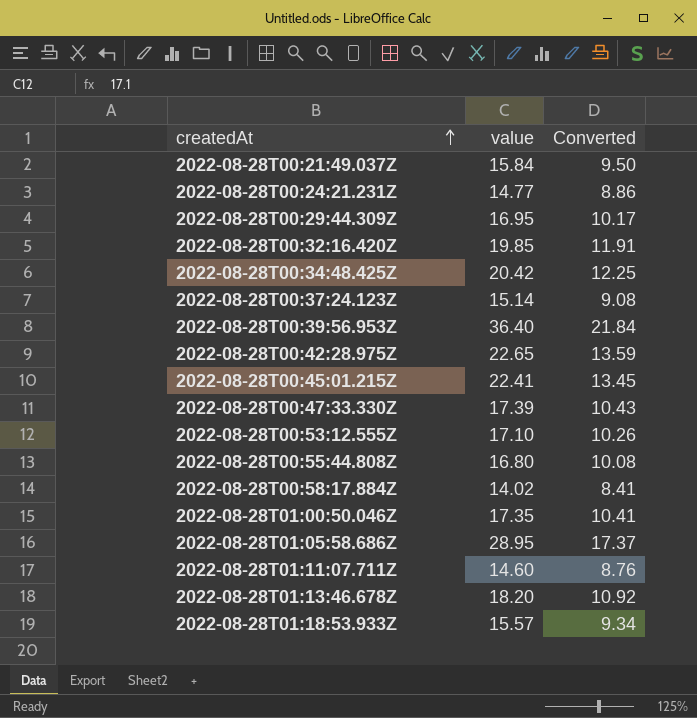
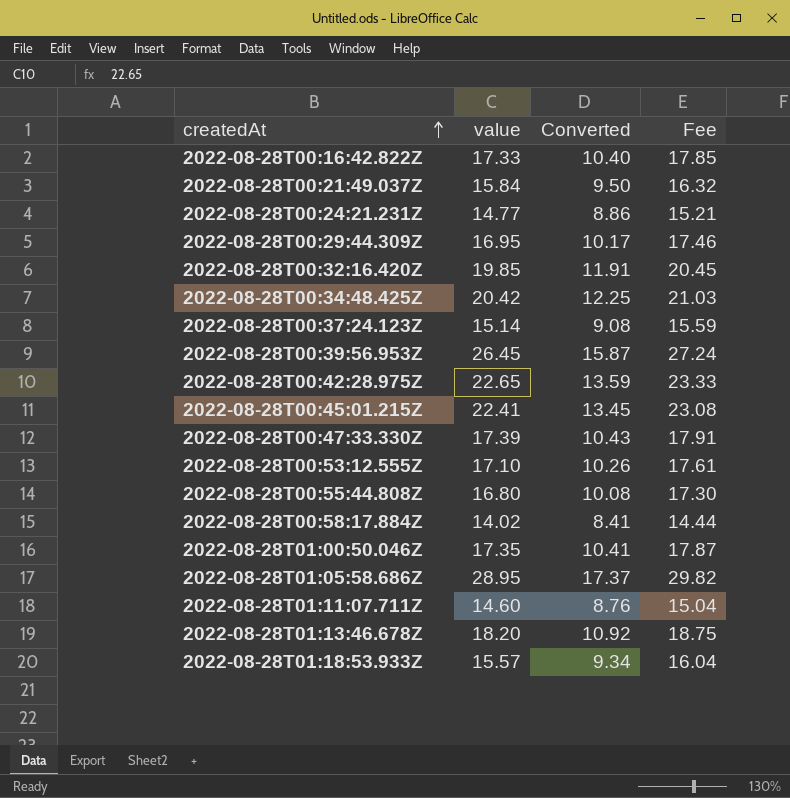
column Fee | formula: none -> [value] * 1.03
row 2022-08-28T00:16:42.822Z: none -> 17.33 | 10.40 | 17.85
2022-08-28T00:39:56.953Z | value: 36.40 -> 26.45
2022-08-28T00:39:56.953Z | Converted: 21.84 -> 15.87

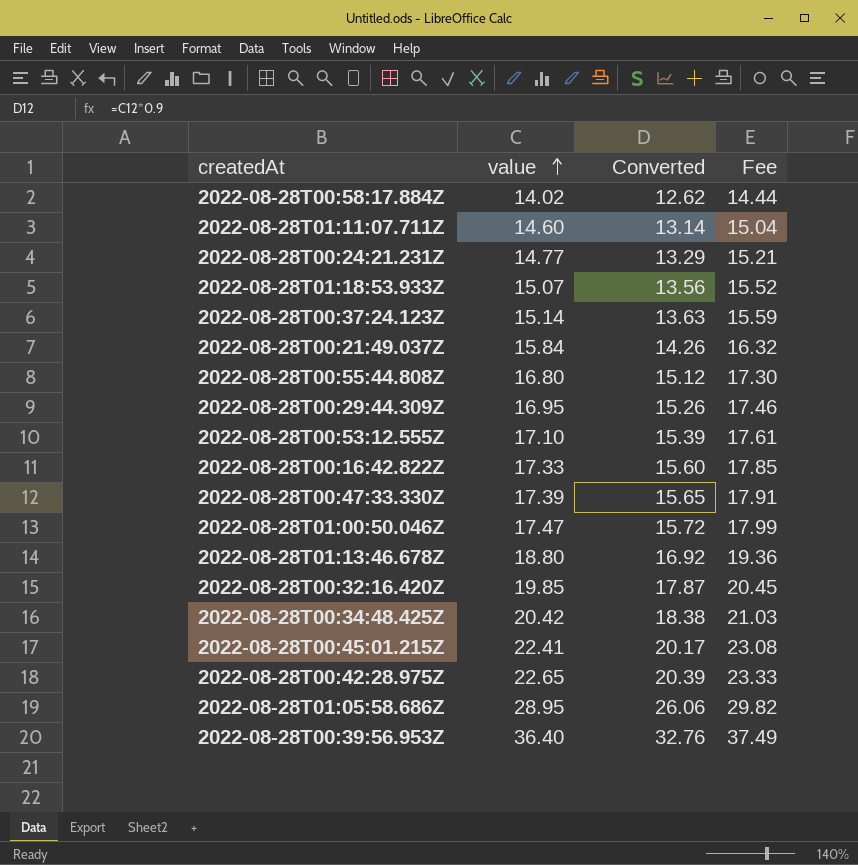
row order: createdAt ascending -> value ascending
column Converted | formula: [value] * 0.6 -> [value] * 0.9
2022-08-28T01:18:53.933Z | value: 15.57 -> 15.07
2022-08-28T01:18:53.933Z | Fee: 16.04 -> 15.52
2022-08-28T01:00:50.046Z | value: 17.35 -> 17.47
2022-08-28T01:00:50.046Z | Fee: 17.87 -> 17.99
2022-08-28T01:13:46.678Z | value: 18.20 -> 18.80
2022-08-28T01:13:46.678Z | Fee: 18.75 -> 19.36
2022-08-28T00:39:56.953Z | value: 26.45 -> 36.40
2022-08-28T00:39:56.953Z | Fee: 27.24 -> 37.49

